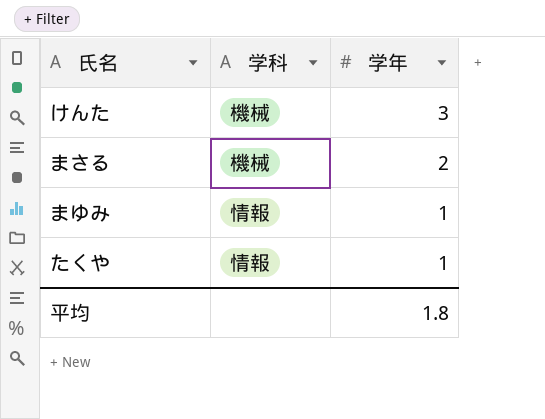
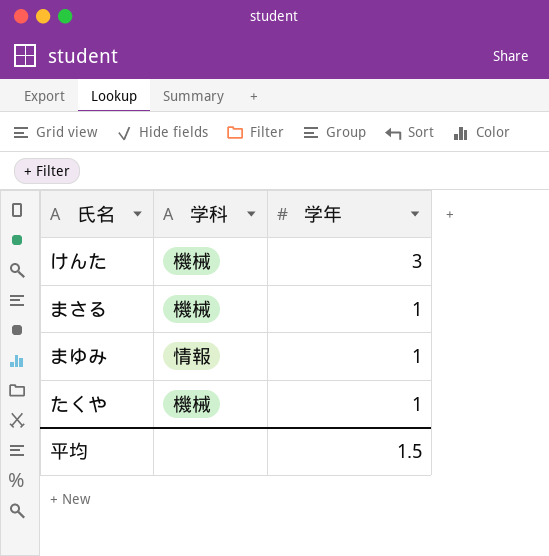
まさる | 学年: 2 -> 1
たくや | 学科: 情報 -> 機械
平均 | 学年: 1.8 -> 1.5

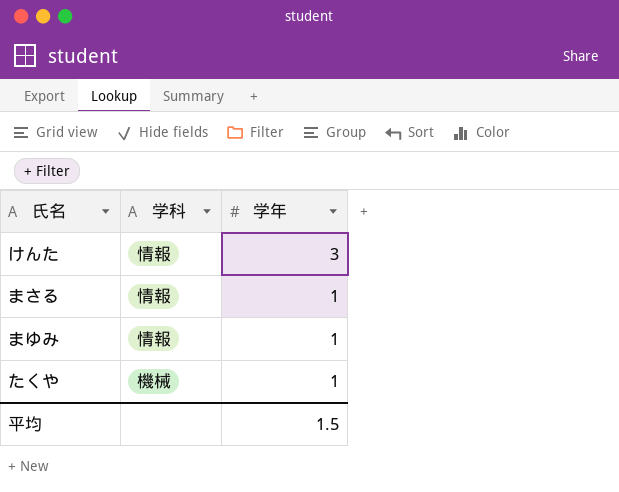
けんた | 学科: 機械 -> 情報
まさる | 学科: 機械 -> 情報

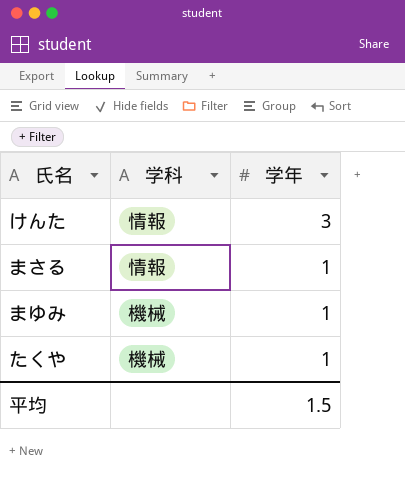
まゆみ | 学科: 情報 -> 機械

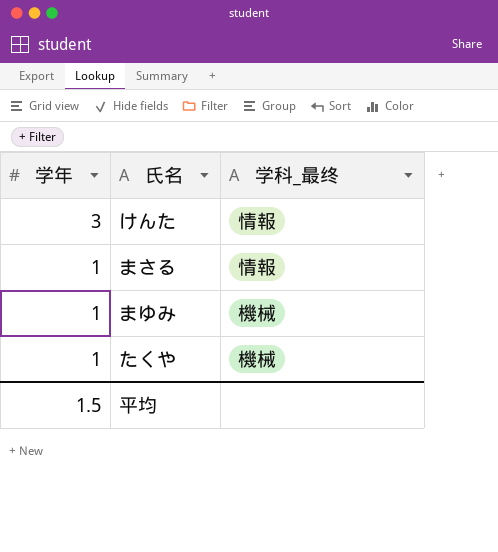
column 学年 | position: 3 -> 1
column name: 学科 -> 学科_最终

